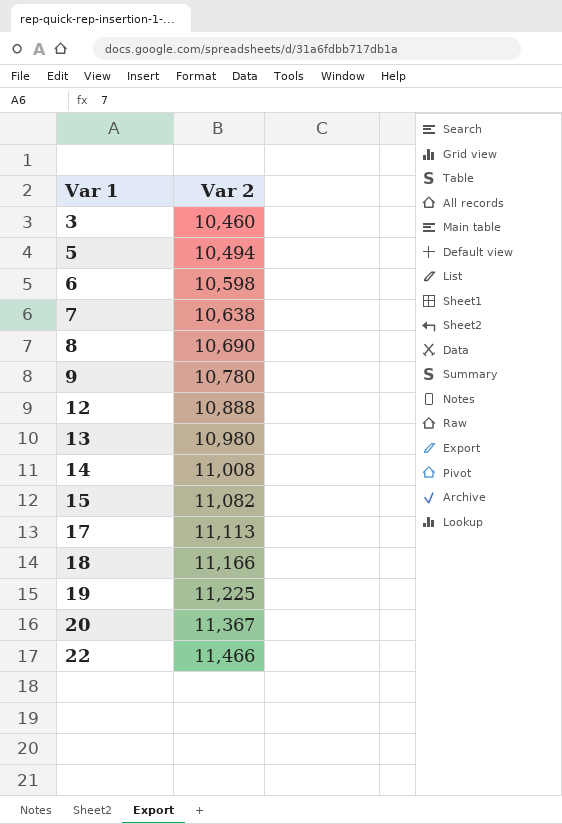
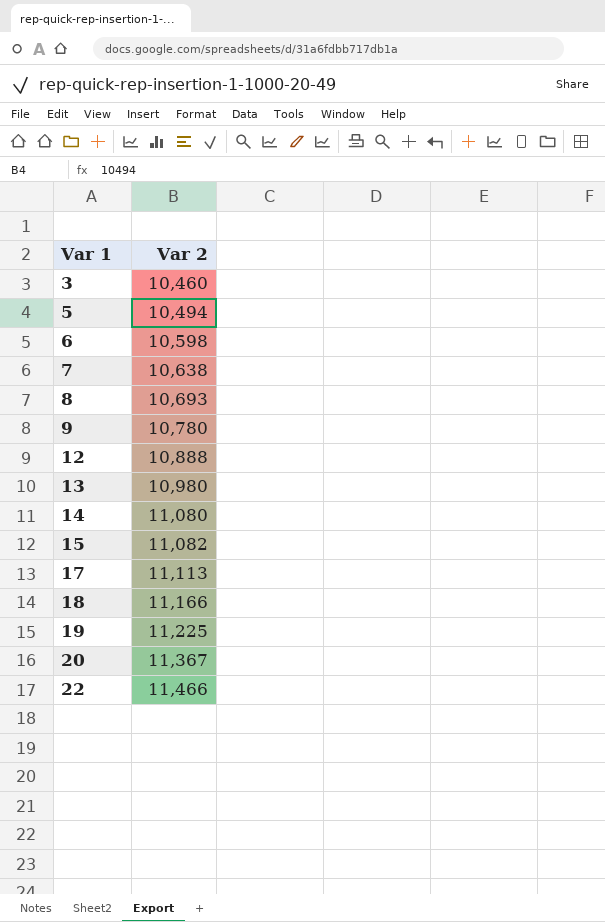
8 | Var 2: 10,690 -> 10,693
14 | Var 2: 11,008 -> 11,080

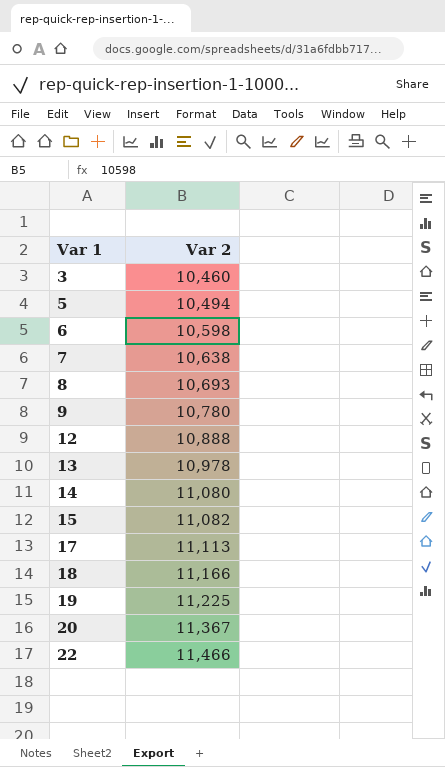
13 | Var 2: 10,980 -> 10,978

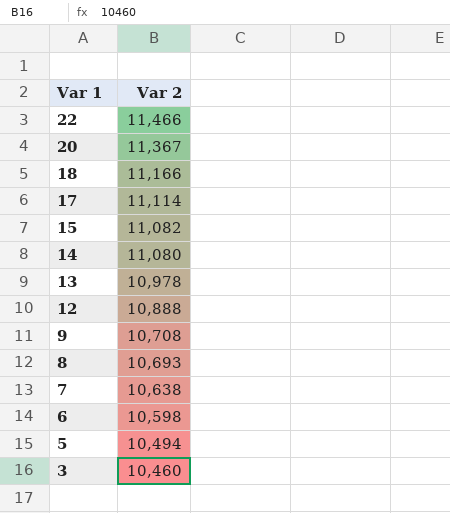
row order: Var 1 ascending -> Var 1 descending
row 19: 11,225 -> none
17 | Var 2: 11,113 -> 11,114
9 | Var 2: 10,780 -> 10,708

